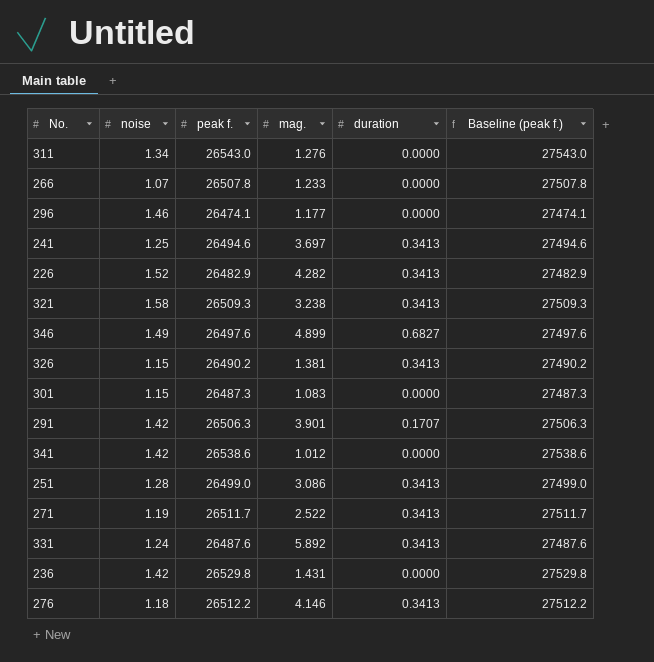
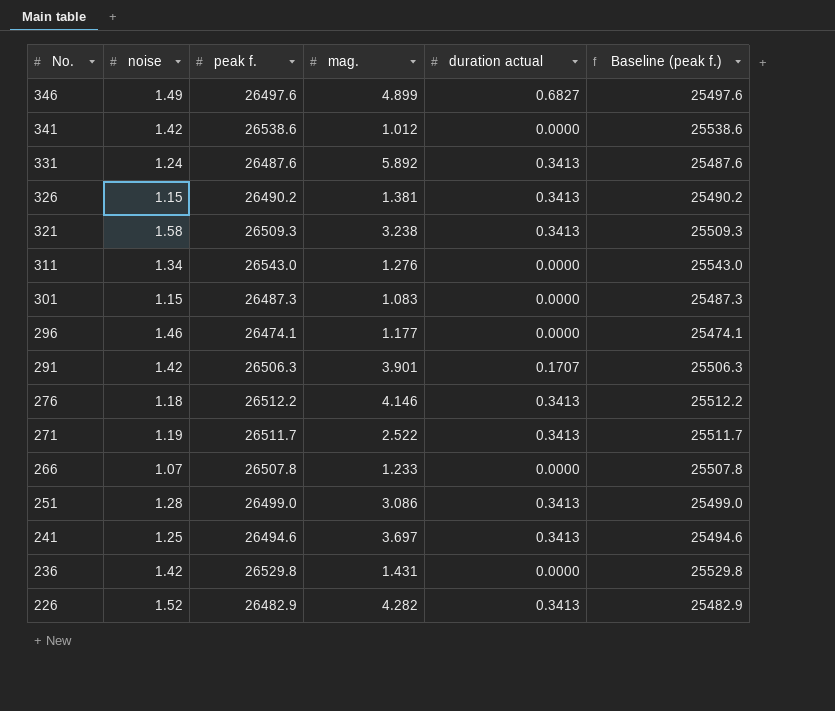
row order: none -> No. descending
column name: duration -> duration actual
column Baseline (peak f.) | formula: [peak f.] + 1000 -> [peak f.] - 1000

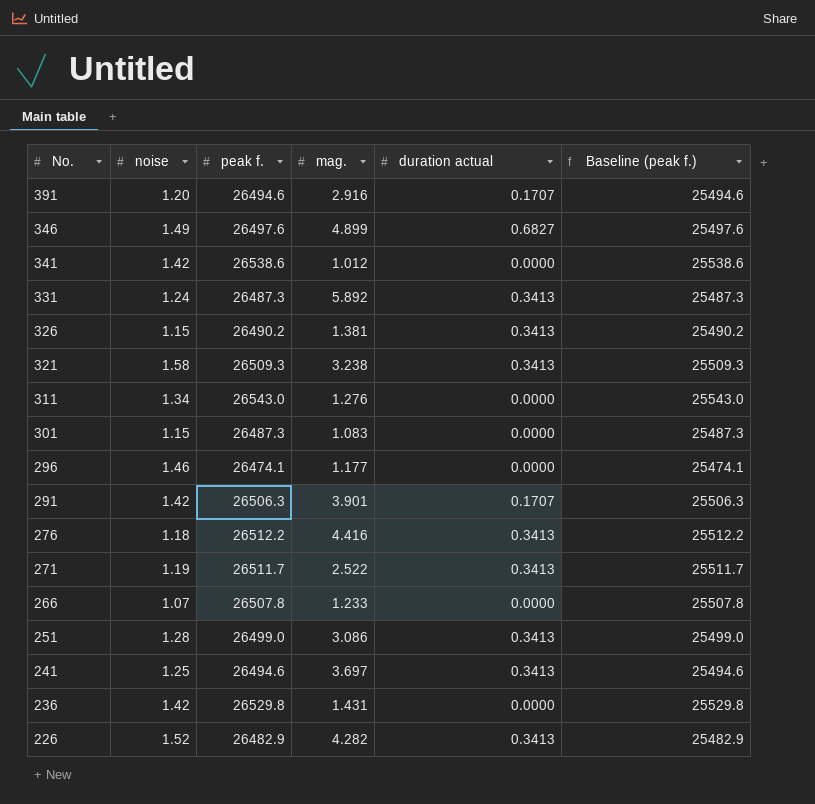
row 391: none -> 1.20 | 26494.6 | 2.916 | 0.1707 | 25494.6
331 | peak f.: 26487.6 -> 26487.3
331 | Baseline (peak f.): 25487.6 -> 25487.3
276 | mag.: 4.146 -> 4.416

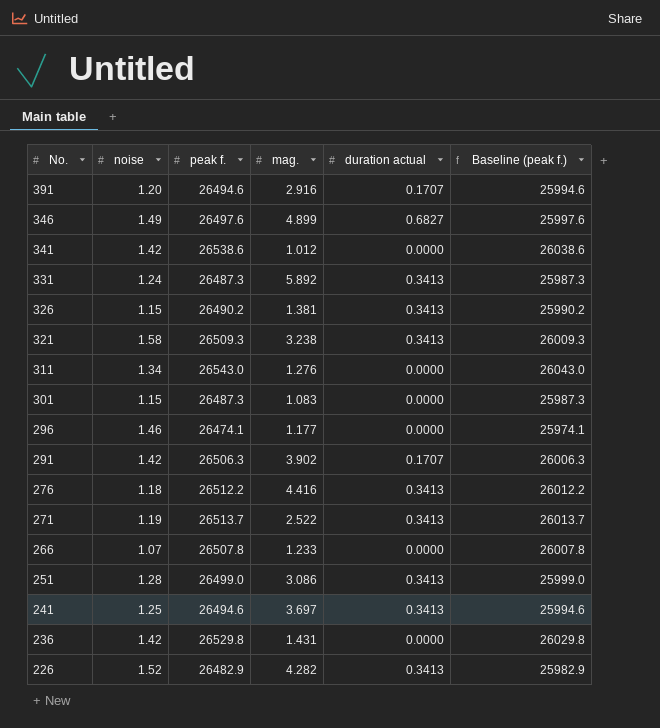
column Baseline (peak f.) | formula: [peak f.] - 1000 -> [peak f.] - 500
291 | mag.: 3.901 -> 3.902
271 | peak f.: 26511.7 -> 26513.7

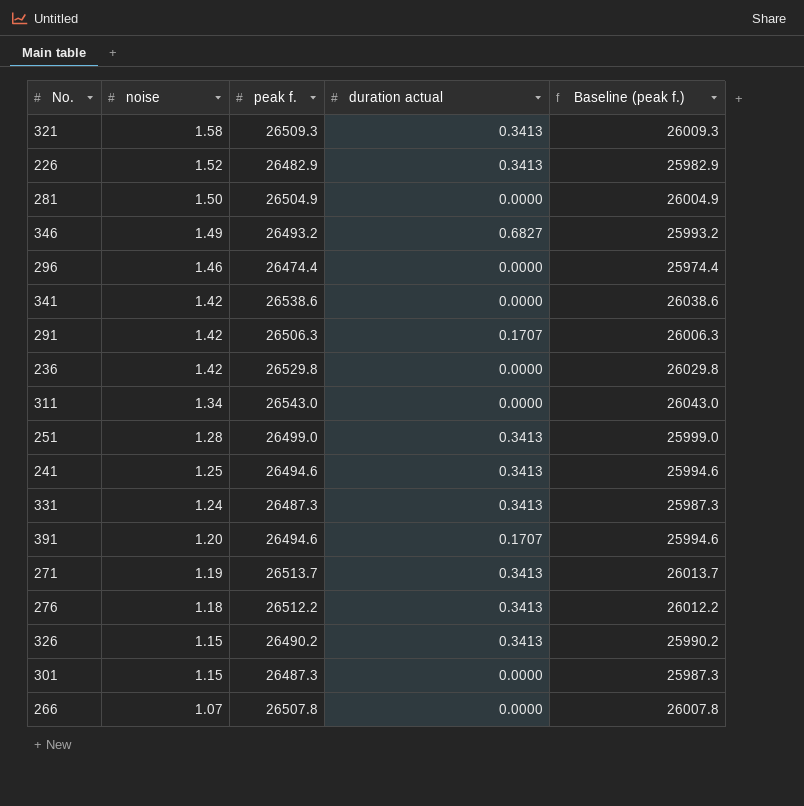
row order: No. descending -> noise descending
column mag. | position: 4 -> none
row 281: none -> 1.50 | 26504.9 | 0.0000 | 26004.9
346 | peak f.: 26497.6 -> 26493.2
346 | Baseline (peak f.): 25997.6 -> 25993.2
296 | peak f.: 26474.1 -> 26474.4
296 | Baseline (peak f.): 25974.1 -> 25974.4

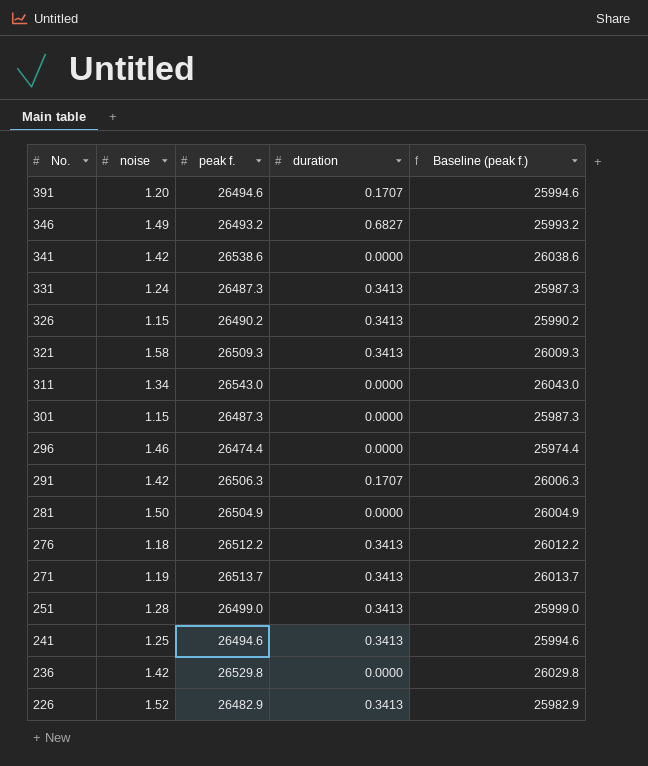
row order: noise descending -> No. descending
column name: duration actual -> duration
row 266: 1.07 | 26507.8 | 0.0000 | 26007.8 -> none

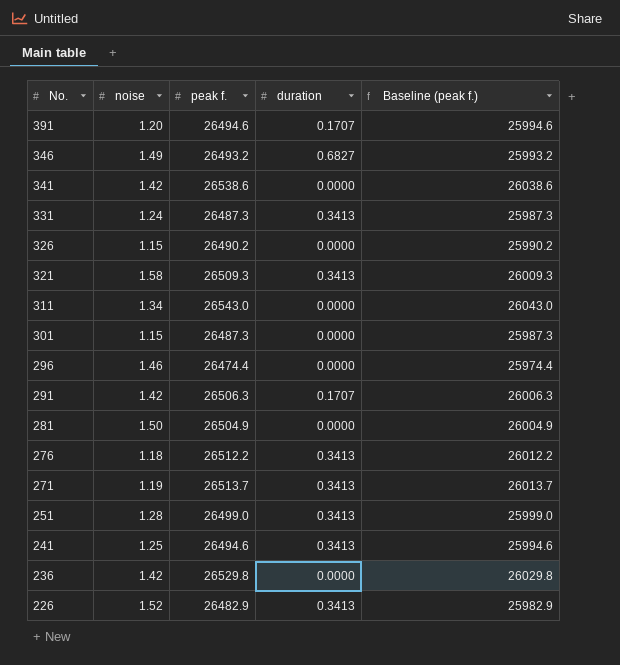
326 | duration: 0.3413 -> 0.0000

